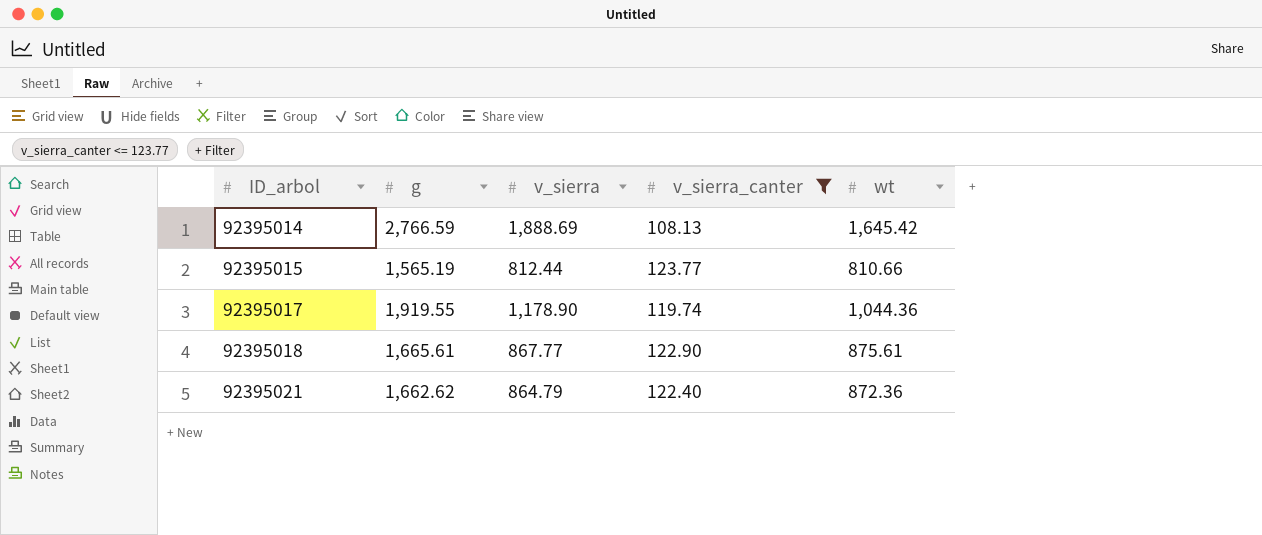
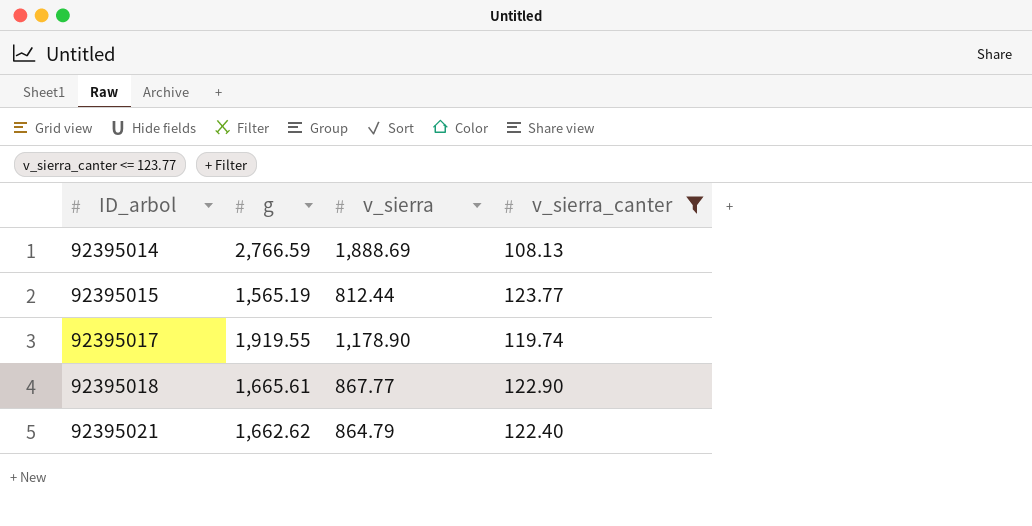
column wt | position: 5 -> none

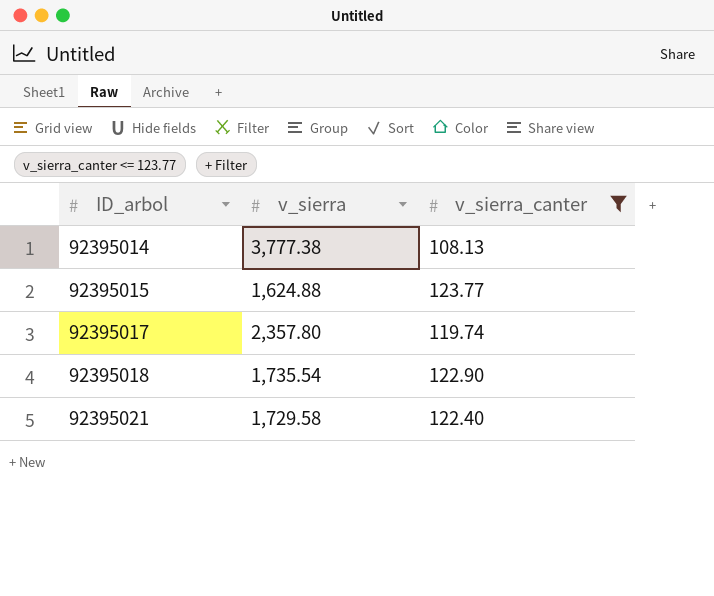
column g | position: 2 -> none
92395014 | v_sierra: 1,888.69 -> 3,777.38
92395015 | v_sierra: 812.44 -> 1,624.88
92395017 | v_sierra: 1,178.90 -> 2,357.80
92395018 | v_sierra: 867.77 -> 1,735.54
92395021 | v_sierra: 864.79 -> 1,729.58

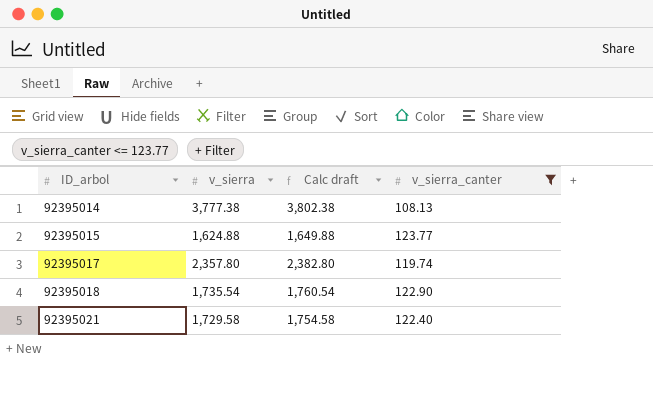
column Calc draft | formula: none -> [v_sierra] + 25

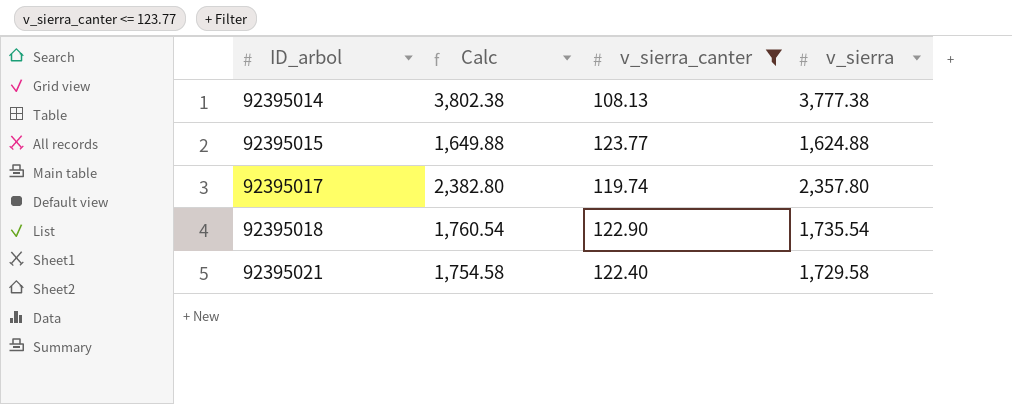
column name: Calc draft -> Calc
column v_sierra | position: 2 -> 4

